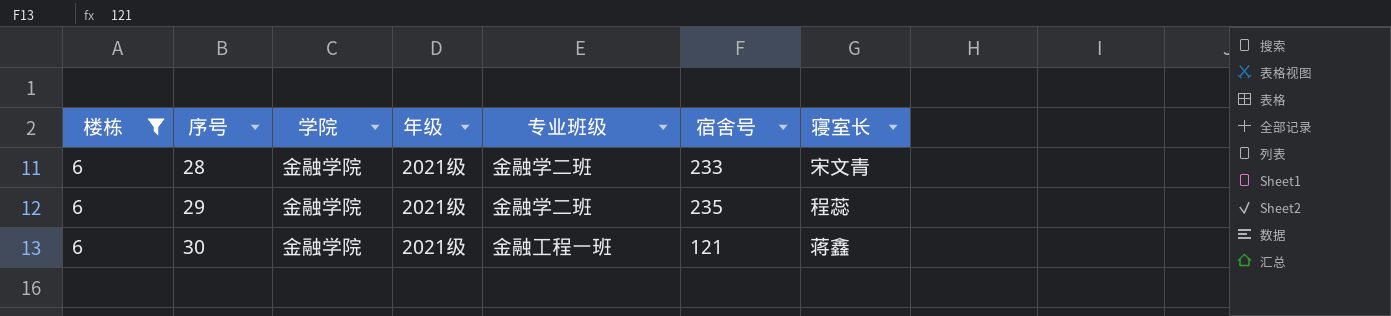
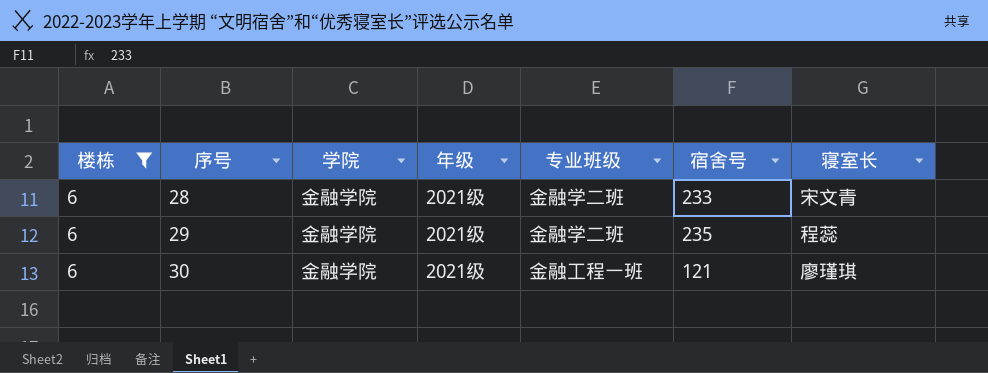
30 | 寝室长: 蒋鑫 -> 廖瑾琪

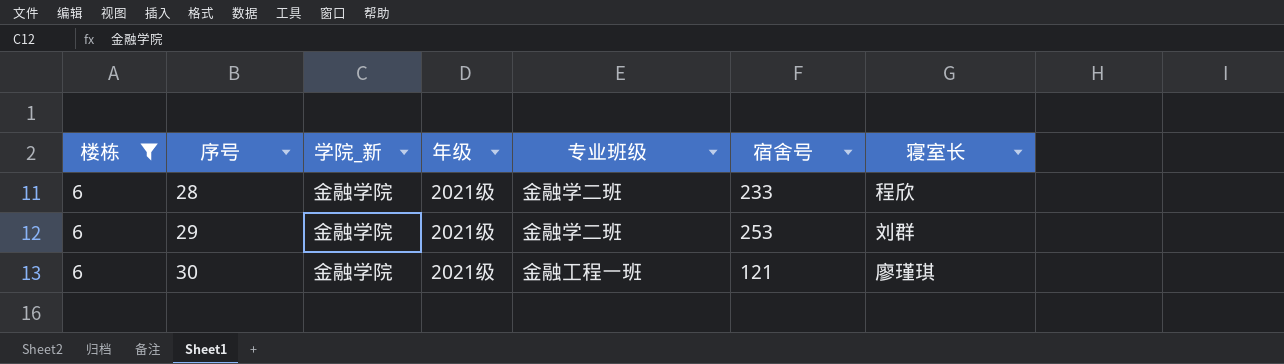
column name: 学院 -> 学院_新
28 | 寝室长: 宋文青 -> 程欣
29 | 宿舍号: 235 -> 253
29 | 寝室长: 程蕊 -> 刘群

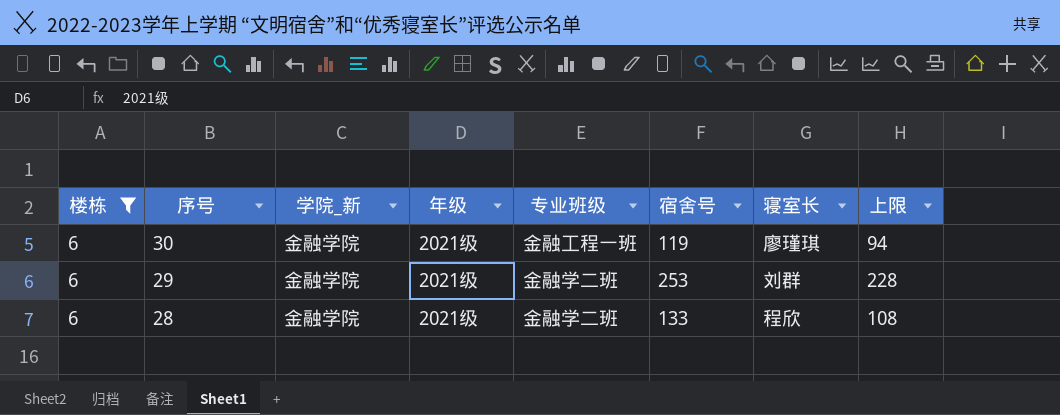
row order: 序号 ascending -> 序号 descending
column 上限 | formula: none -> [宿舍号] - 25
30 | 宿舍号: 121 -> 119
28 | 宿舍号: 233 -> 133

